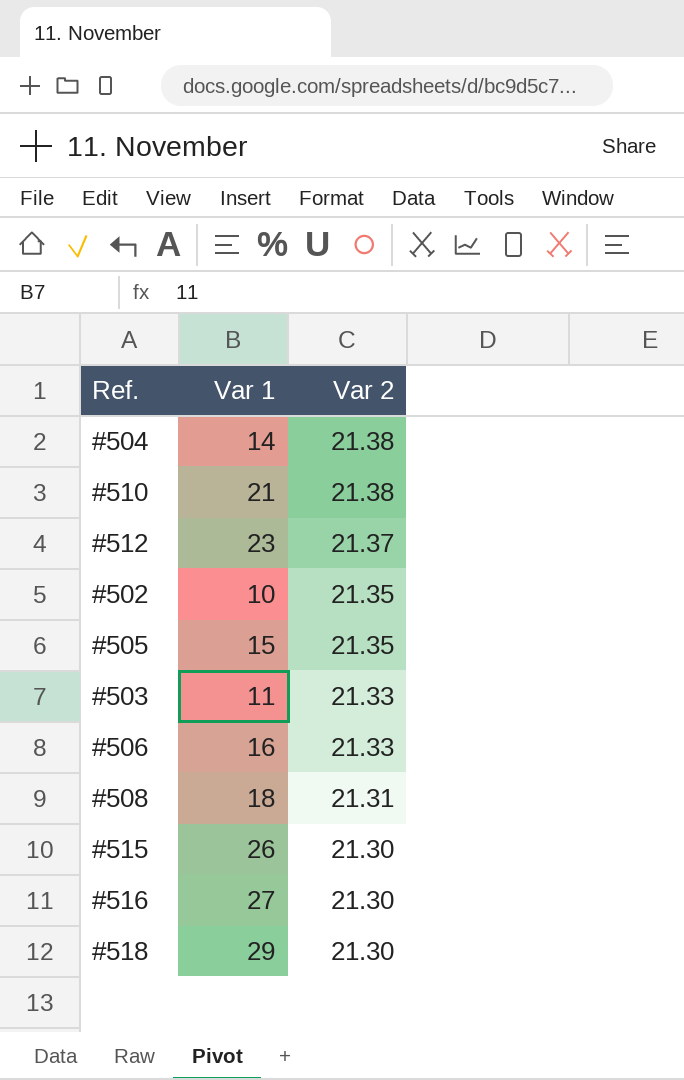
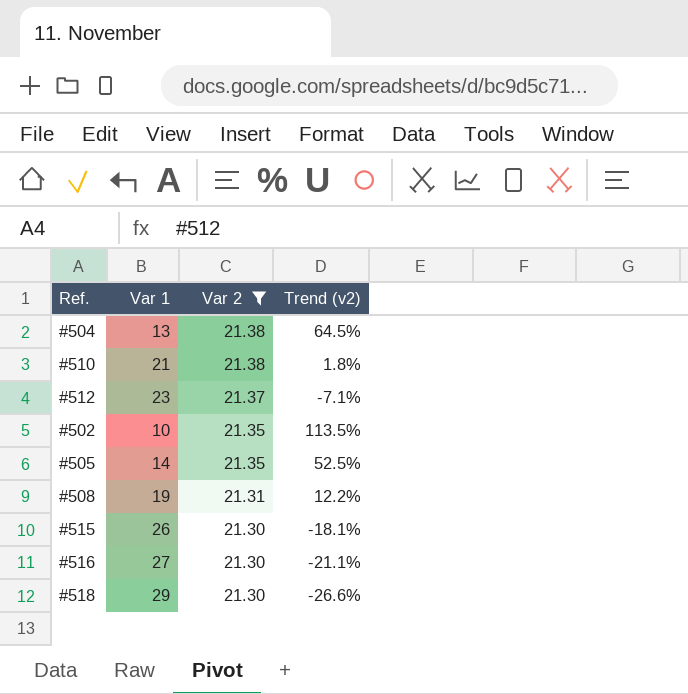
filter: none -> Var 2 != 21.33
column Trend (v2) | formula: none -> ([Var 2] - [Var 1]) / [Var 1]
#504 | Var 1: 14 -> 13
#505 | Var 1: 15 -> 14
#508 | Var 1: 18 -> 19

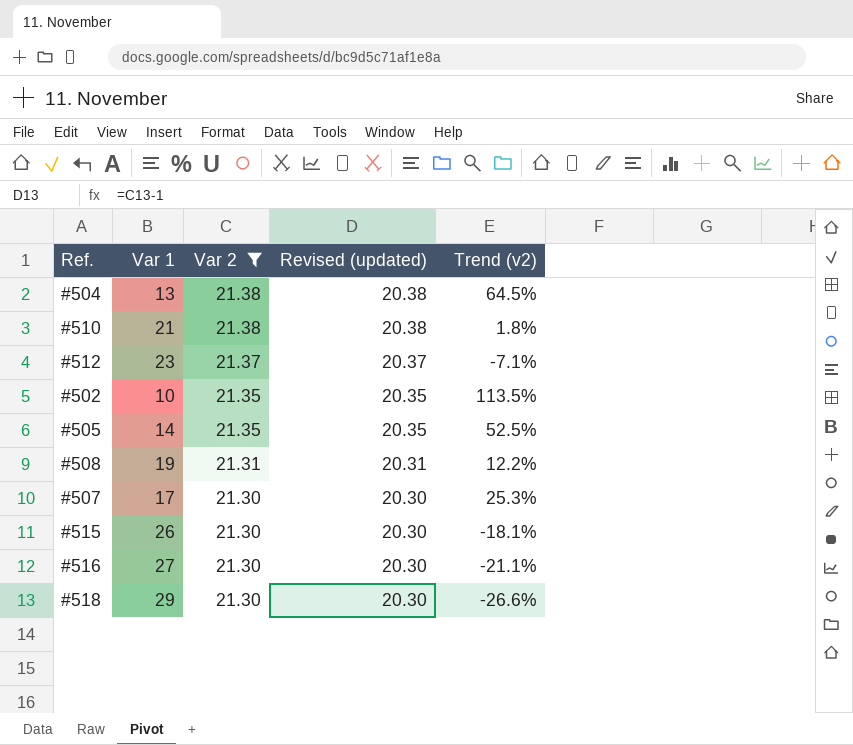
column Revised (updated) | formula: none -> [Var 2] - 1
row #507: none -> 17 | 21.30 | 20.30 | 25.3%

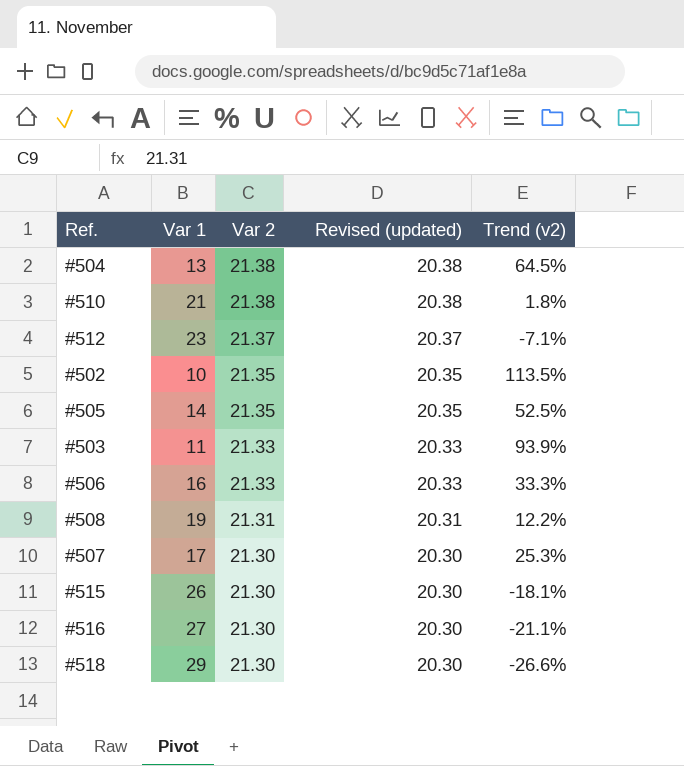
filter: Var 2 != 21.33 -> none

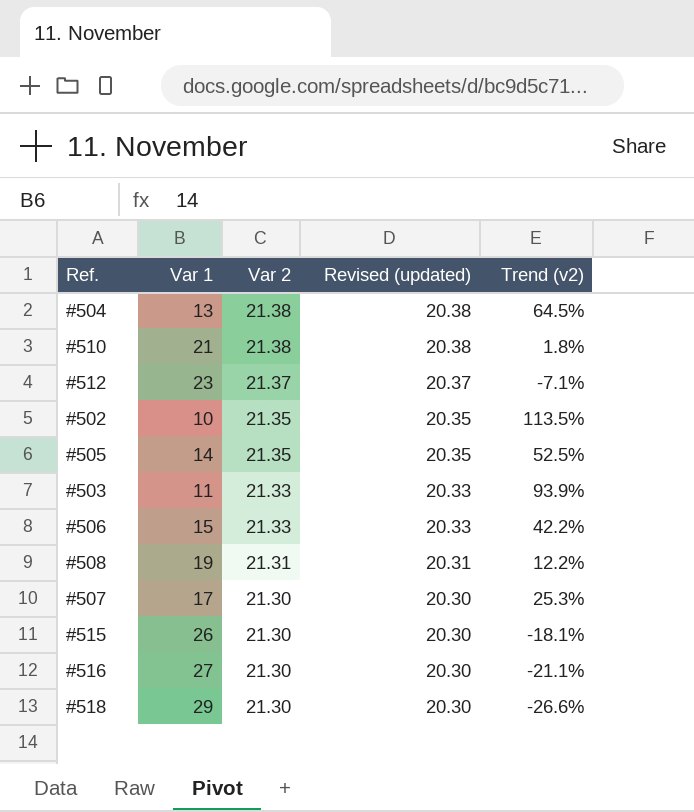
#506 | Var 1: 16 -> 15
#506 | Trend (v2): 33.3% -> 42.2%

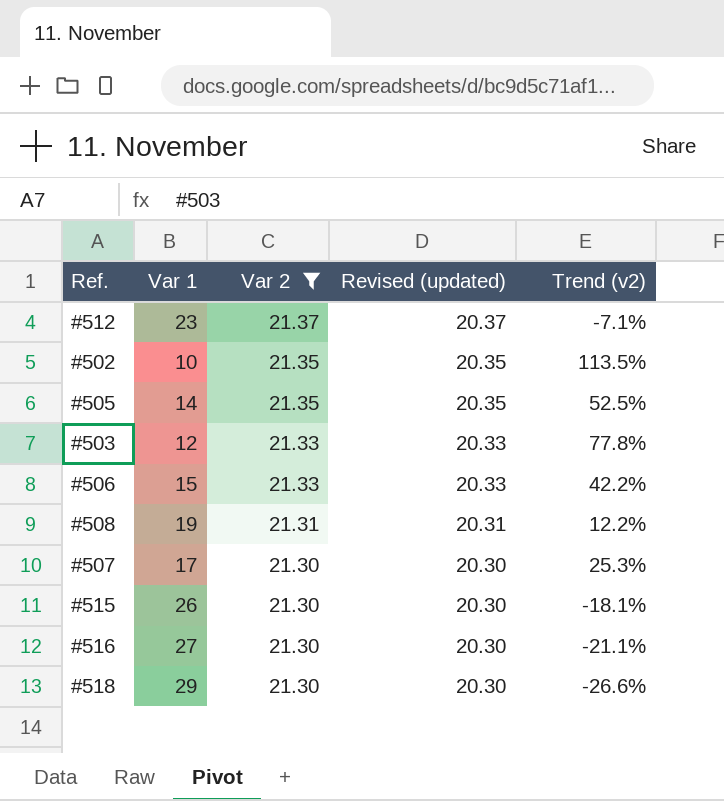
filter: none -> Var 2 != 21.38
#503 | Var 1: 11 -> 12
#503 | Trend (v2): 93.9% -> 77.8%

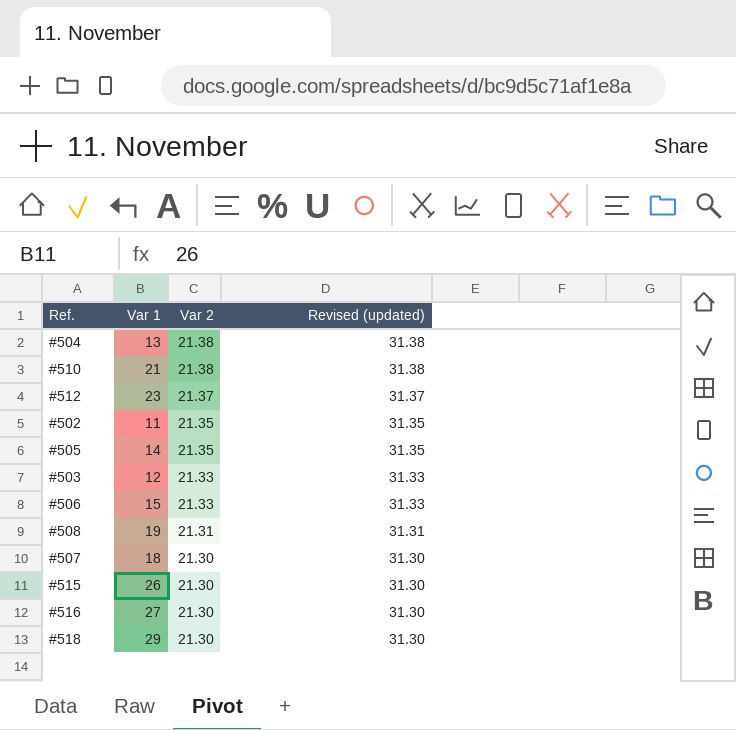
filter: Var 2 != 21.38 -> none
column Trend (v2) | formula: ([Var 2] - [Var 1]) / [Var 1] -> none
column Revised (updated) | formula: [Var 2] - 1 -> [Var 2] + 10
#502 | Var 1: 10 -> 11
#507 | Var 1: 17 -> 18

